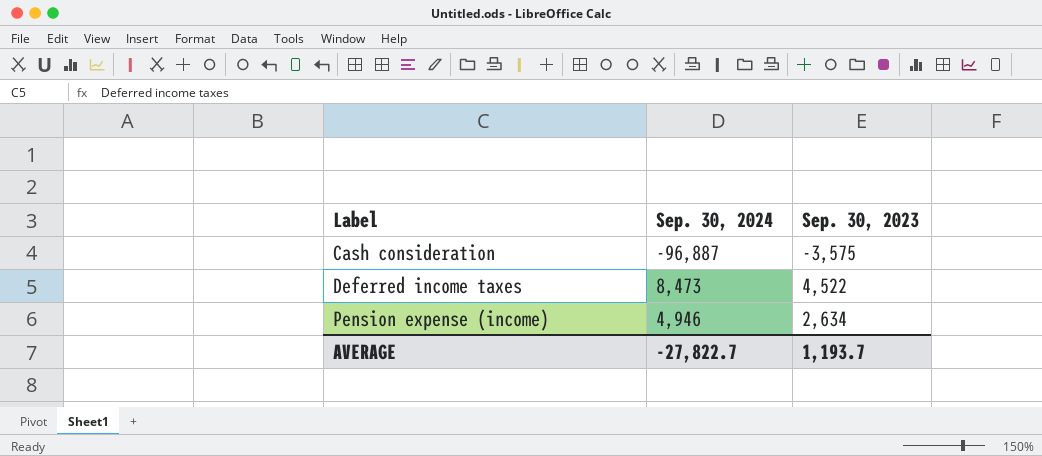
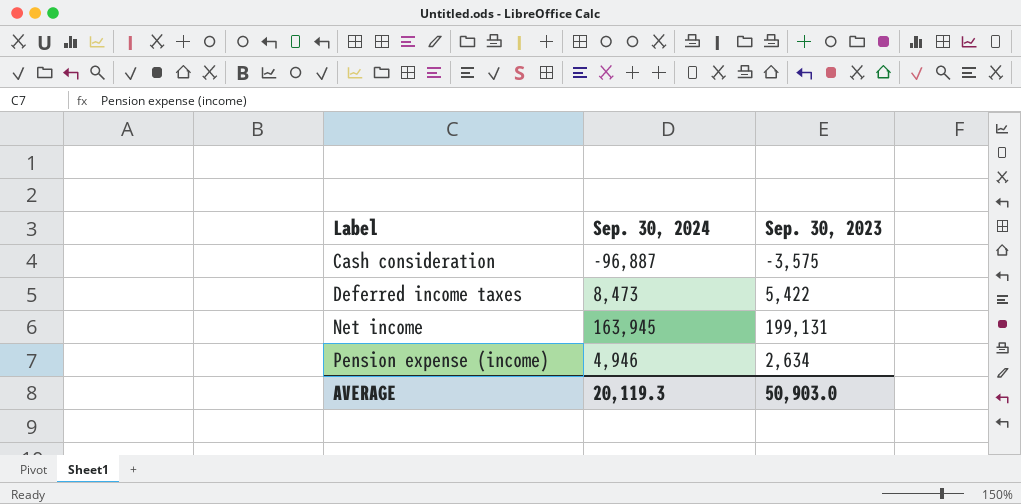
Deferred income taxes | Sep. 30, 2023: 4,522 -> 5,422
row Net income: none -> 163,945 | 199,131
AVERAGE | Sep. 30, 2024: -27,822.7 -> 20,119.3
AVERAGE | Sep. 30, 2023: 1,193.7 -> 50,903.0

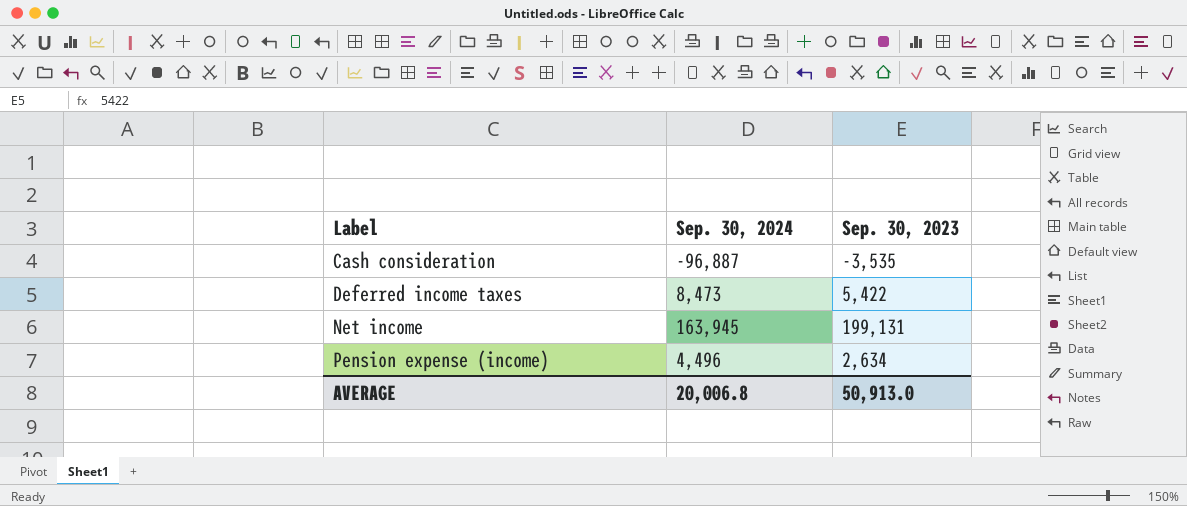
Cash consideration | Sep. 30, 2023: -3,575 -> -3,535
Pension expense (income) | Sep. 30, 2024: 4,946 -> 4,496
AVERAGE | Sep. 30, 2024: 20,119.3 -> 20,006.8
AVERAGE | Sep. 30, 2023: 50,903.0 -> 50,913.0

